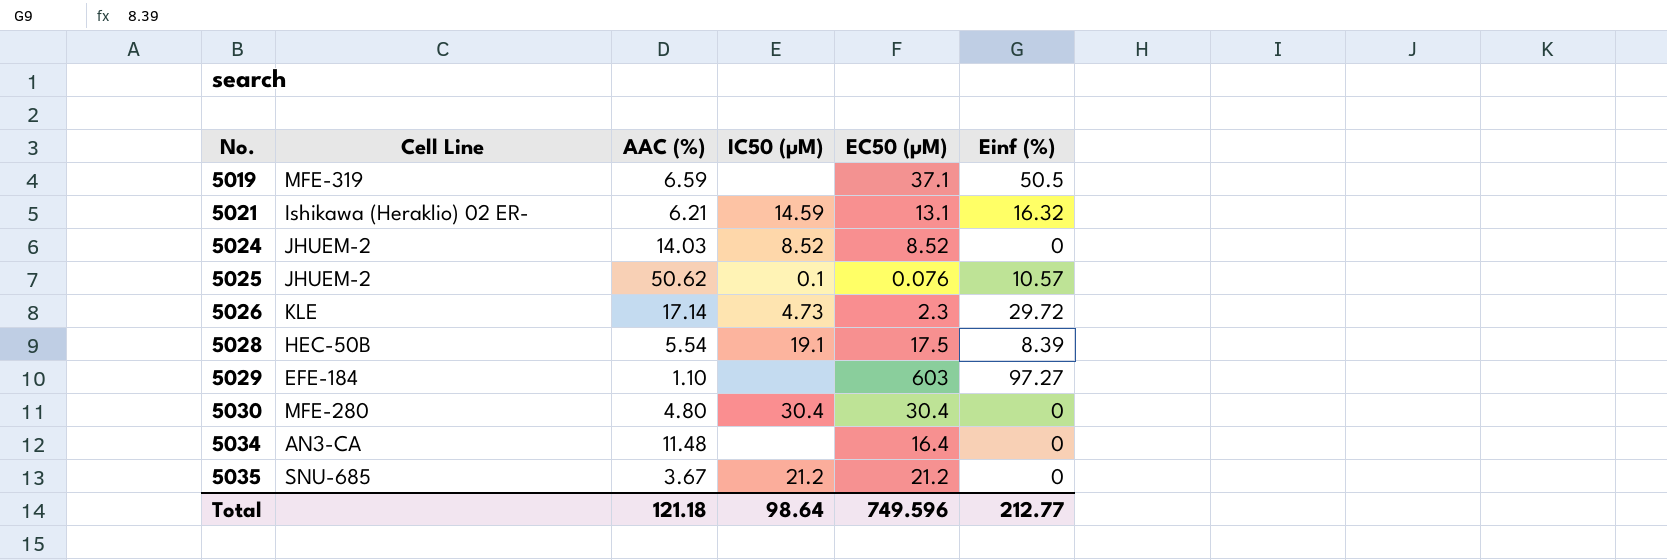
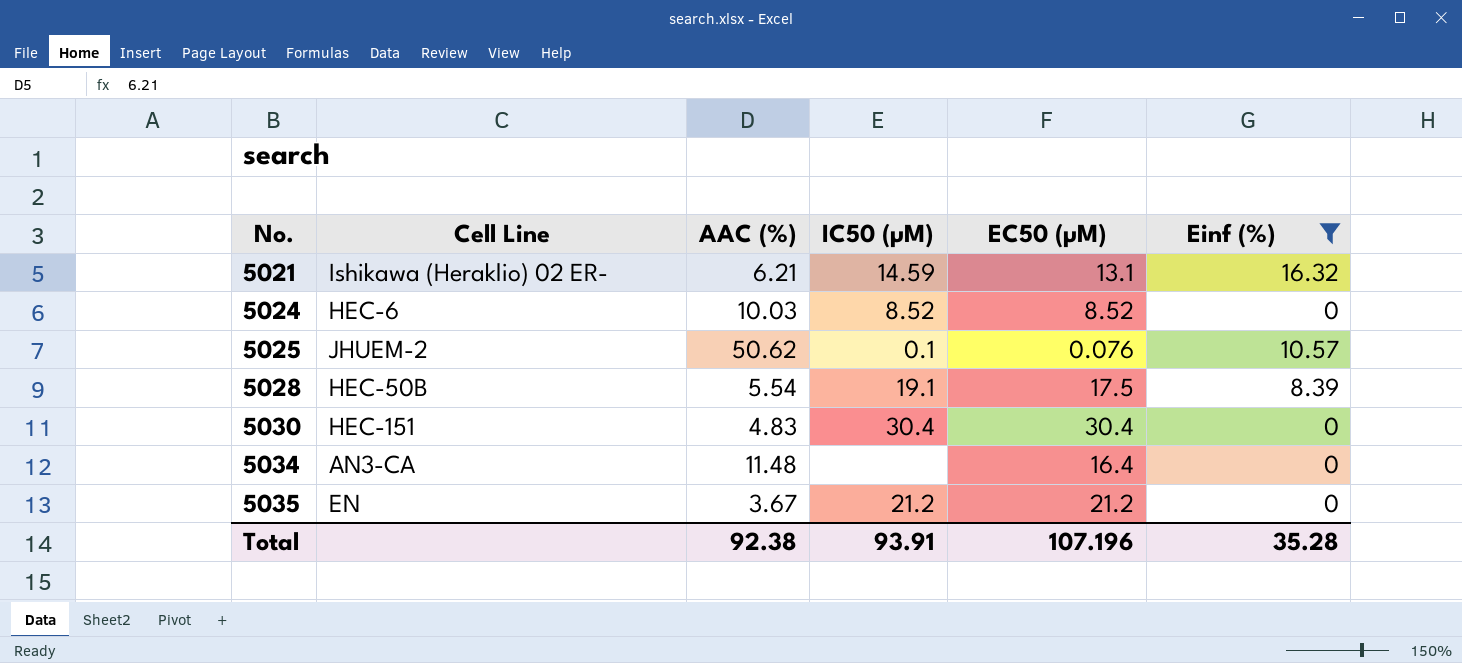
filter: none -> Einf (%) <= 16.32
5024 | Cell Line: JHUEM-2 -> HEC-6
5024 | AAC (%): 14.03 -> 10.03
5030 | Cell Line: MFE-280 -> HEC-151
5030 | AAC (%): 4.80 -> 4.83
5035 | Cell Line: SNU-685 -> EN
Total | AAC (%): 121.18 -> 92.38
Total | IC50 (µM): 98.64 -> 93.91
Total | EC50 (µM): 749.596 -> 107.196
Total | Einf (%): 212.77 -> 35.28

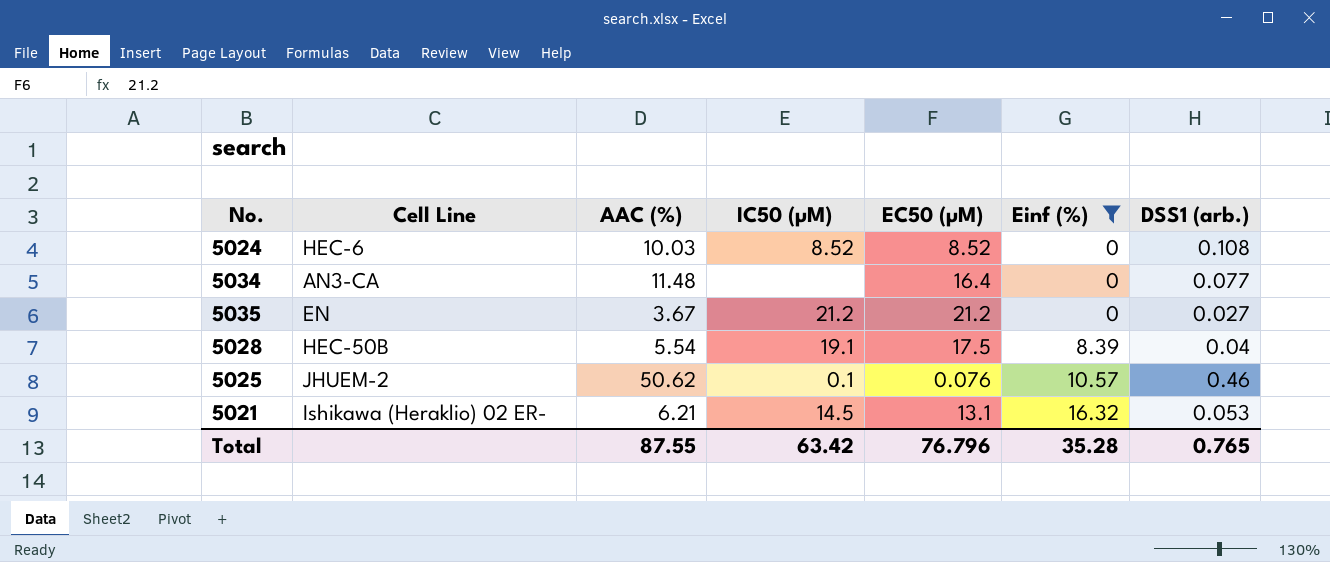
row order: No. ascending -> Einf (%) ascending
column DSS1 (arb.) | position: none -> 7
row 5030: HEC-151 | 4.83 | 30.4 | 30.4 | 0 -> none
5021 | IC50 (µM): 14.59 -> 14.5
Total | AAC (%): 92.38 -> 87.55
Total | IC50 (µM): 93.91 -> 63.42
Total | EC50 (µM): 107.196 -> 76.796

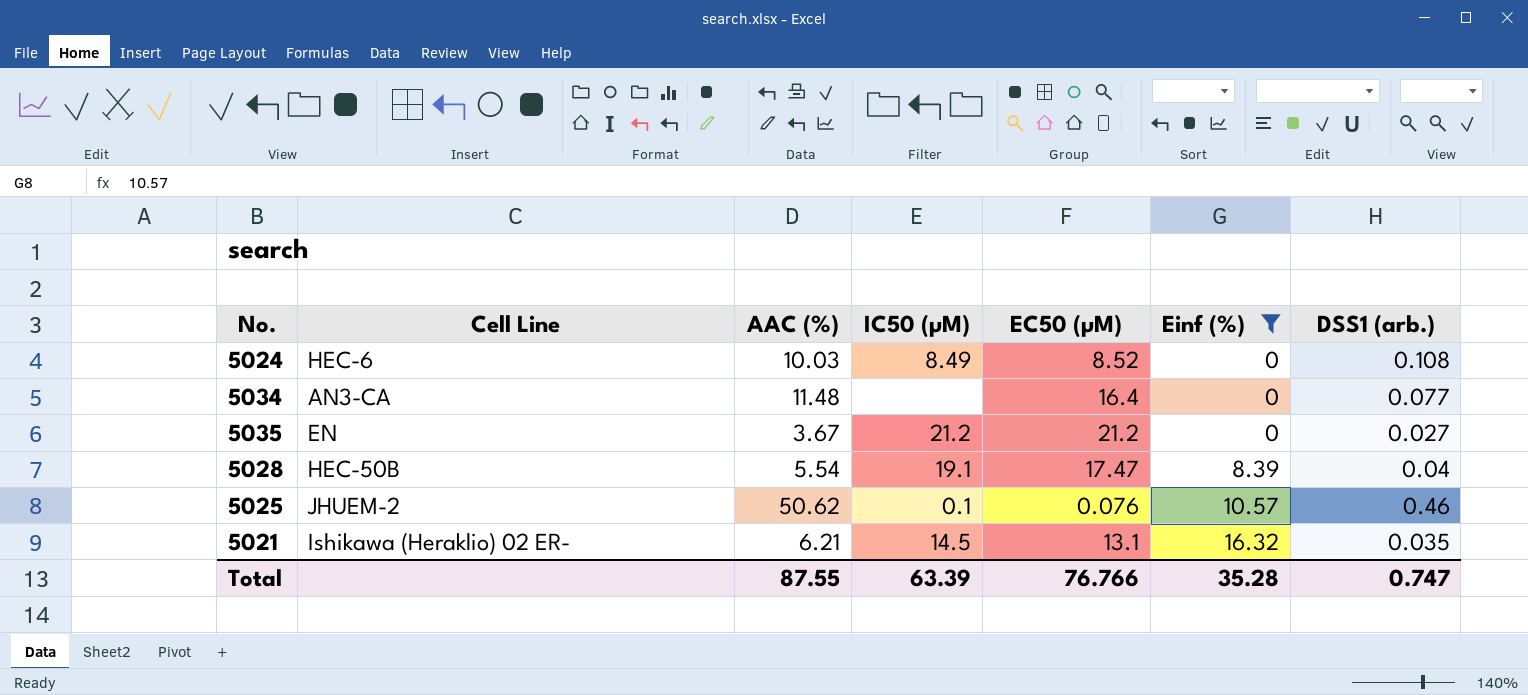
5024 | IC50 (µM): 8.52 -> 8.49
5028 | EC50 (µM): 17.5 -> 17.47
5021 | DSS1 (arb.): 0.053 -> 0.035
Total | IC50 (µM): 63.42 -> 63.39
Total | EC50 (µM): 76.796 -> 76.766
Total | DSS1 (arb.): 0.765 -> 0.747

